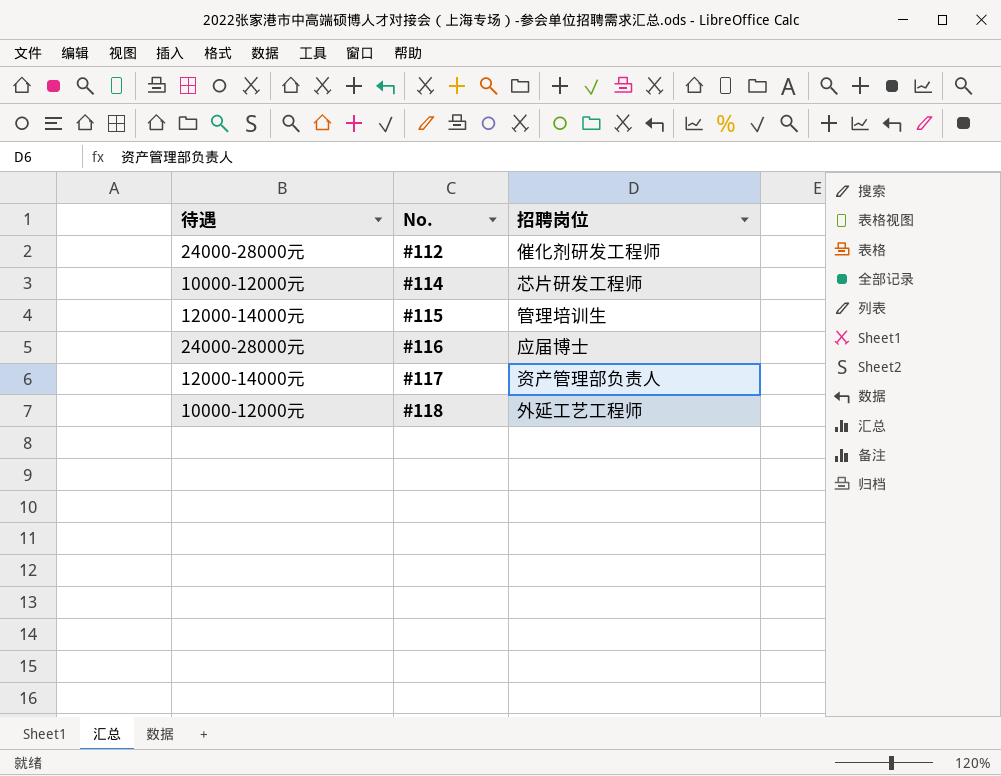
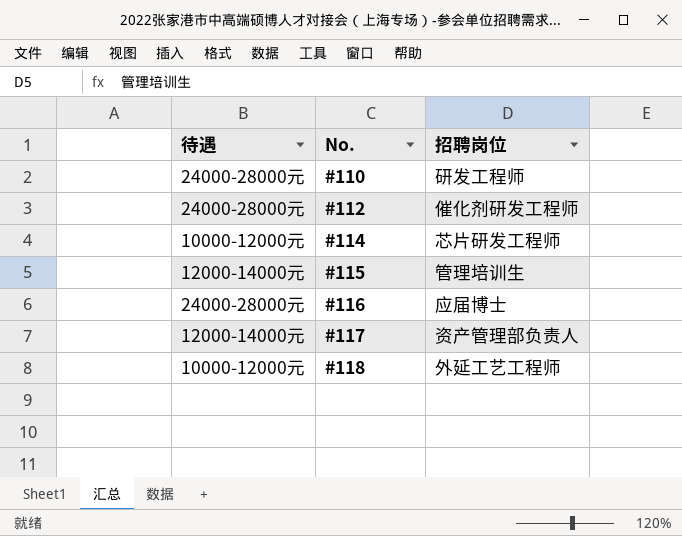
row #110: none -> 24000-28000元 | 研发工程师

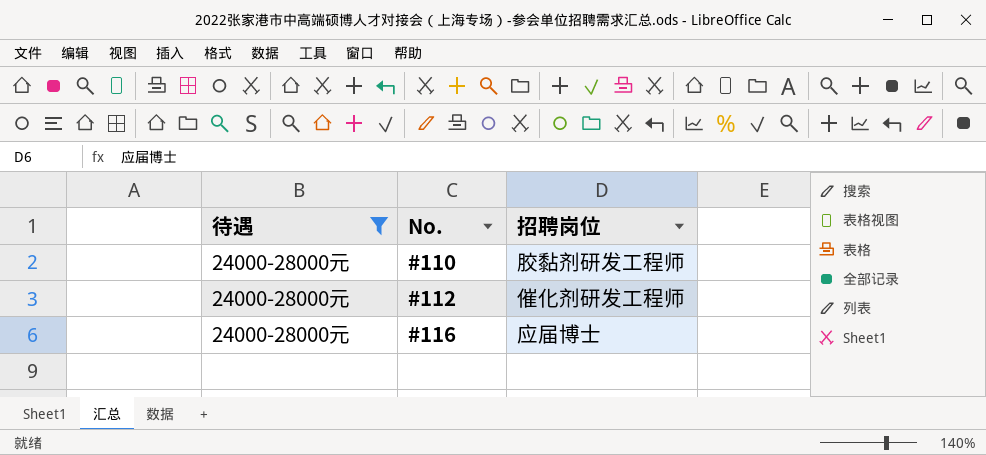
filter: none -> 待遇 = 24000-28000元
#110 | 招聘岗位: 研发工程师 -> 胶黏剂研发工程师

